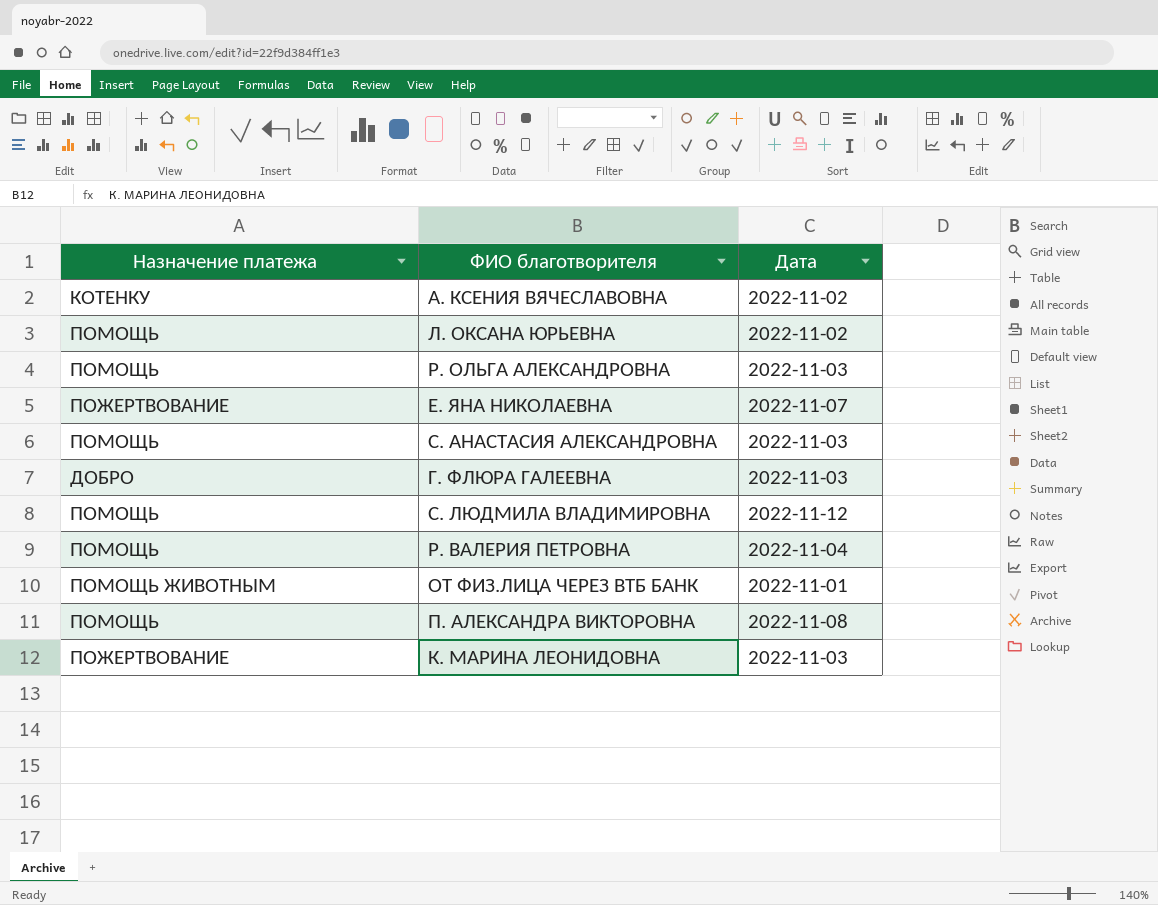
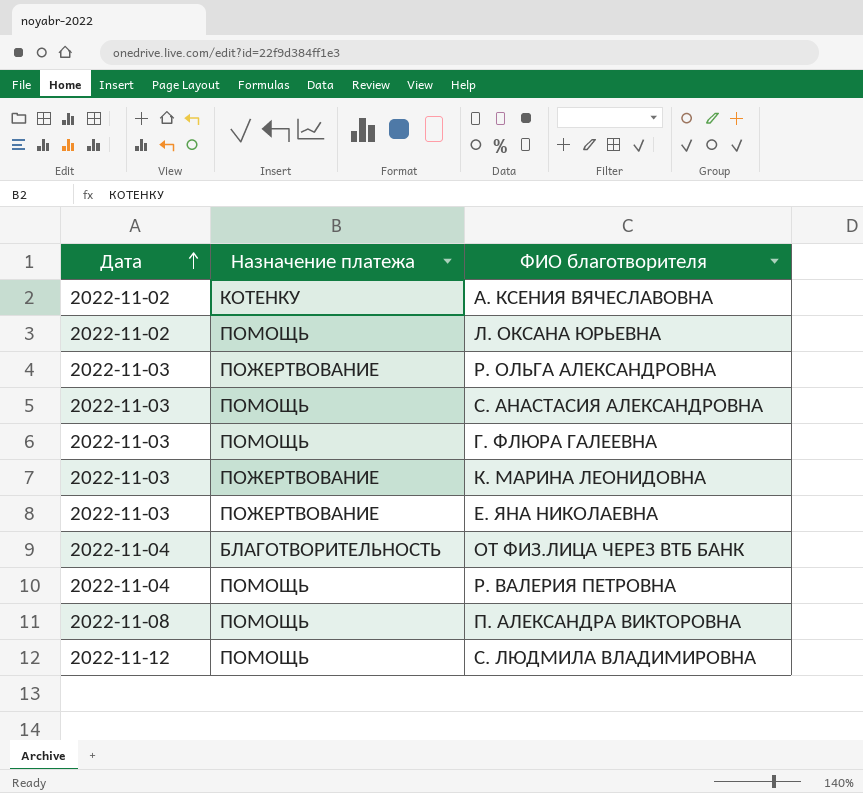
row order: none -> Дата ascending
column Дата | position: 3 -> 1
Р. ОЛЬГА АЛЕКСАНДРОВНА | Назначение платежа: ПОМОЩЬ -> ПОЖЕРТВОВАНИЕ
Г. ФЛЮРА ГАЛЕЕВНА | Назначение платежа: ДОБРО -> ПОМОЩЬ
Е. ЯНА НИКОЛАЕВНА | Дата: 2022-11-07 -> 2022-11-03
ОТ ФИЗ.ЛИЦА ЧЕРЕЗ ВТБ БАНК | Дата: 2022-11-01 -> 2022-11-04
ОТ ФИЗ.ЛИЦА ЧЕРЕЗ ВТБ БАНК | Назначение платежа: ПОМОЩЬ ЖИВОТНЫМ -> БЛАГОТВОРИТЕЛЬНОСТЬ

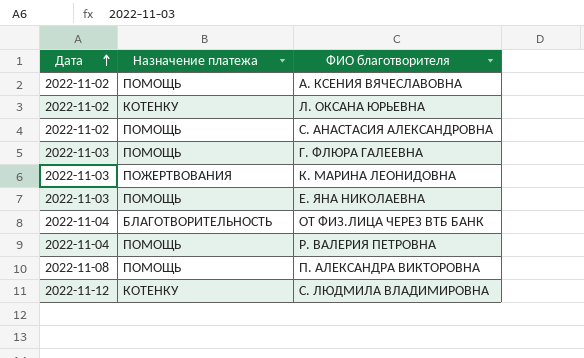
row Р. ОЛЬГА АЛЕКСАНДРОВНА: 2022-11-03 | ПОЖЕРТВОВАНИЕ -> none
А. КСЕНИЯ ВЯЧЕСЛАВОВНА | Назначение платежа: КОТЕНКУ -> ПОМОЩЬ
Л. ОКСАНА ЮРЬЕВНА | Назначение платежа: ПОМОЩЬ -> КОТЕНКУ
С. АНАСТАСИЯ АЛЕКСАНДРОВНА | Дата: 2022-11-03 -> 2022-11-02
К. МАРИНА ЛЕОНИДОВНА | Назначение платежа: ПОЖЕРТВОВАНИЕ -> ПОЖЕРТВОВАНИЯ
Е. ЯНА НИКОЛАЕВНА | Назначение платежа: ПОЖЕРТВОВАНИЕ -> ПОМОЩЬ
С. ЛЮДМИЛА ВЛАДИМИРОВНА | Назначение платежа: ПОМОЩЬ -> КОТЕНКУ

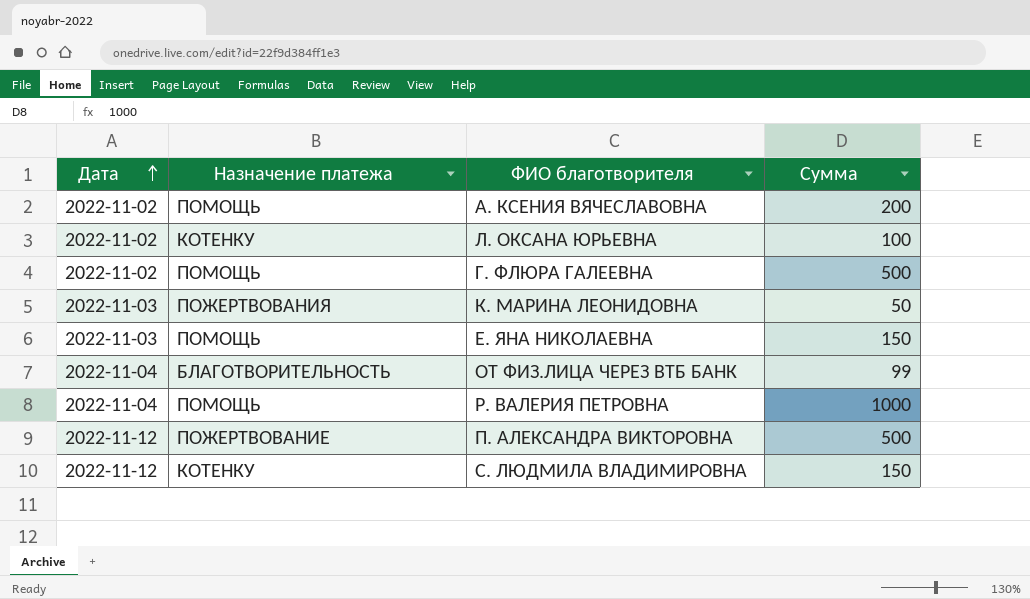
column Сумма | position: none -> 4
row С. АНАСТАСИЯ АЛЕКСАНДРОВНА: 2022-11-02 | ПОМОЩЬ -> none
Г. ФЛЮРА ГАЛЕЕВНА | Дата: 2022-11-03 -> 2022-11-02
П. АЛЕКСАНДРА ВИКТОРОВНА | Дата: 2022-11-08 -> 2022-11-12
П. АЛЕКСАНДРА ВИКТОРОВНА | Назначение платежа: ПОМОЩЬ -> ПОЖЕРТВОВАНИЕ

